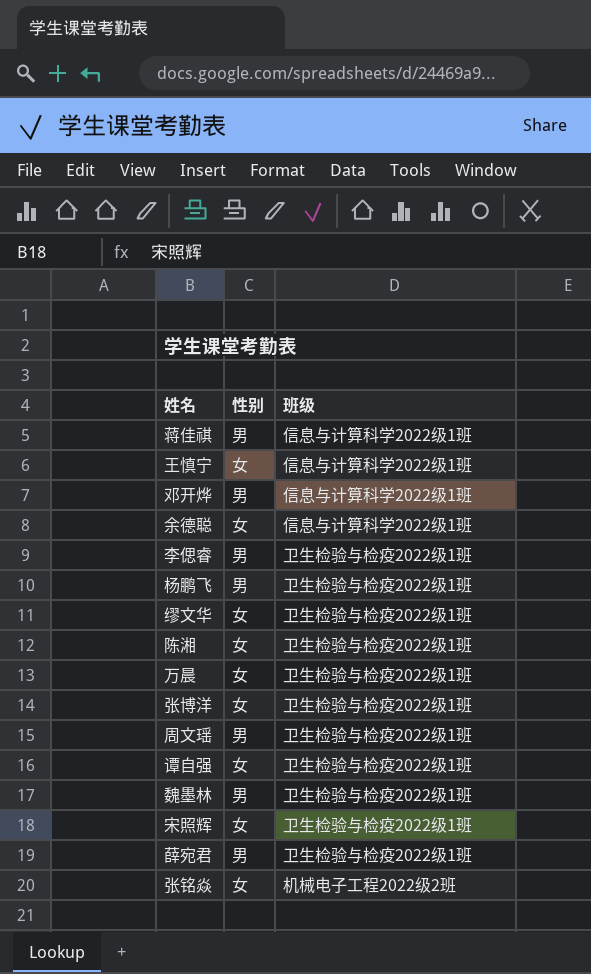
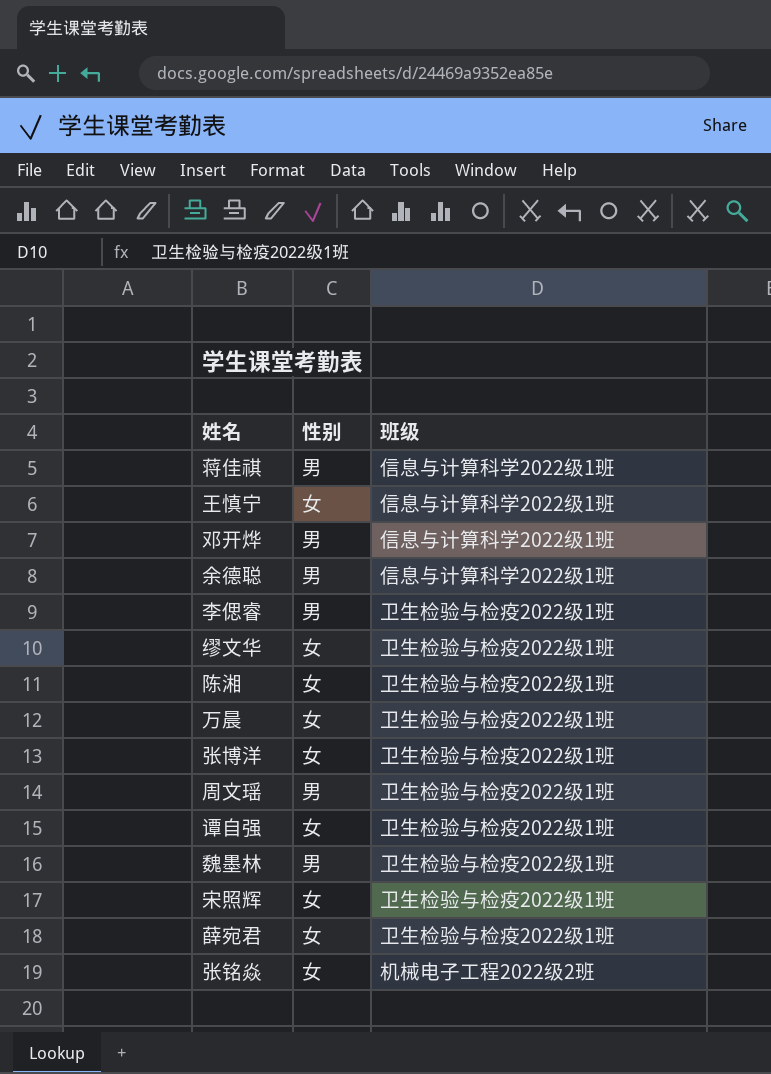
row 杨鹏飞: 男 | 卫生检验与检疫2022级1班 -> none
余德聪 | 性别: 女 -> 男
薛宛君 | 性别: 男 -> 女

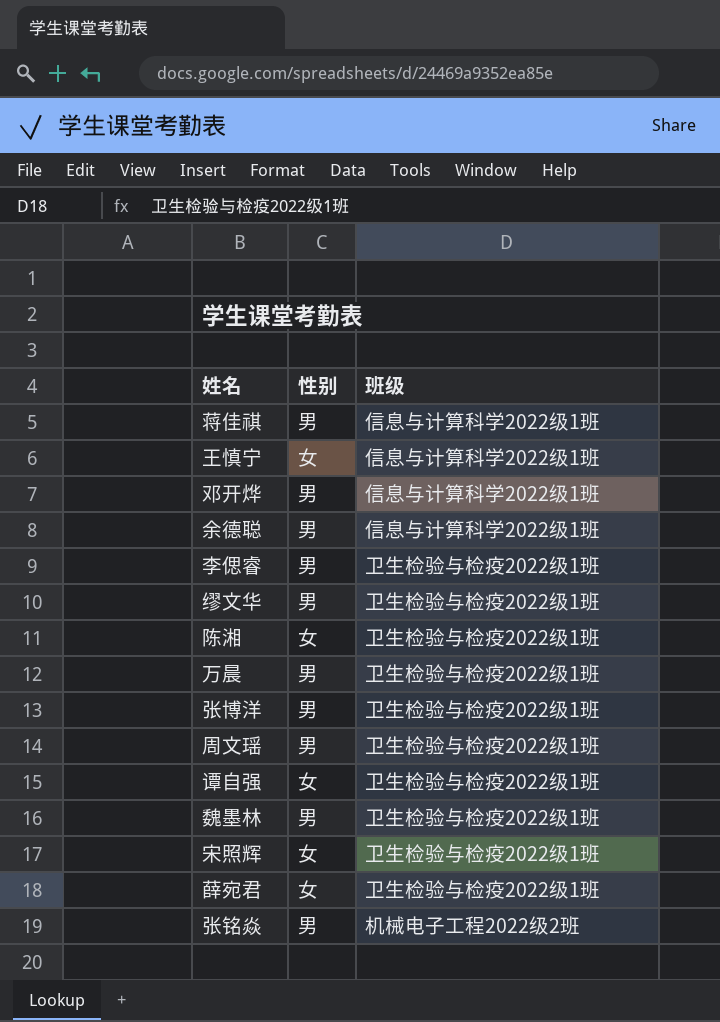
缪文华 | 性别: 女 -> 男
万晨 | 性别: 女 -> 男
张博洋 | 性别: 女 -> 男
张铭焱 | 性别: 女 -> 男

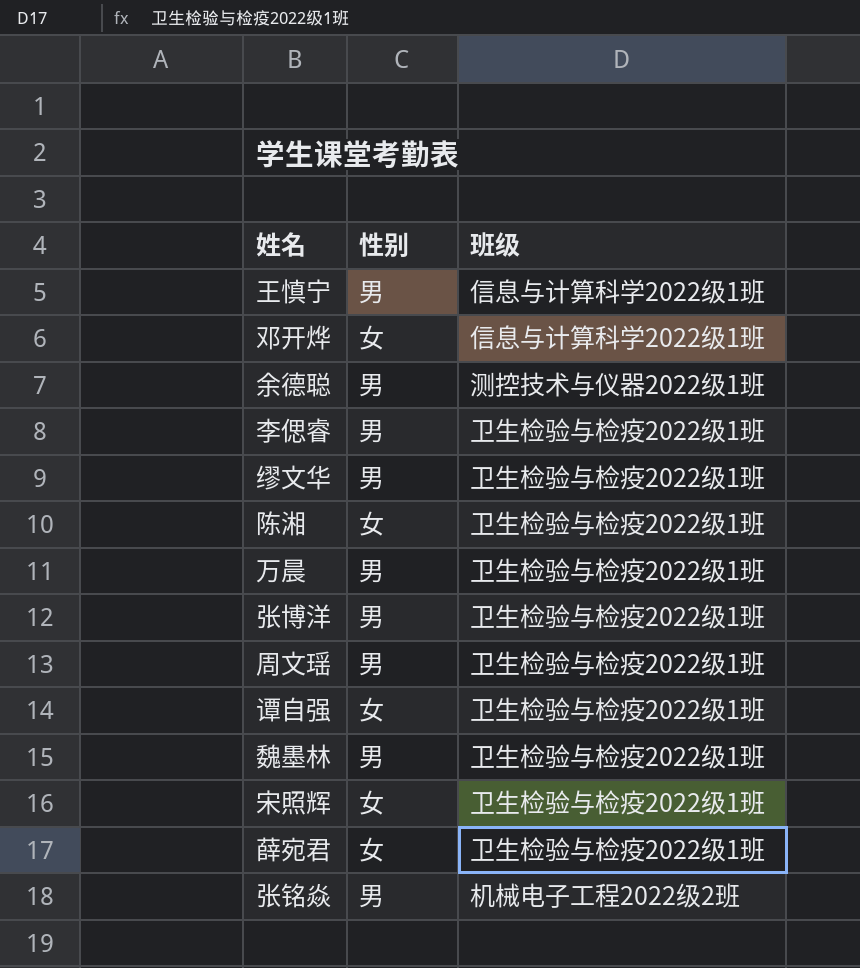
row 蒋佳祺: 男 | 信息与计算科学2022级1班 -> none
王慎宁 | 性别: 女 -> 男
邓开烨 | 性别: 男 -> 女
余德聪 | 班级: 信息与计算科学2022级1班 -> 测控技术与仪器2022级1班

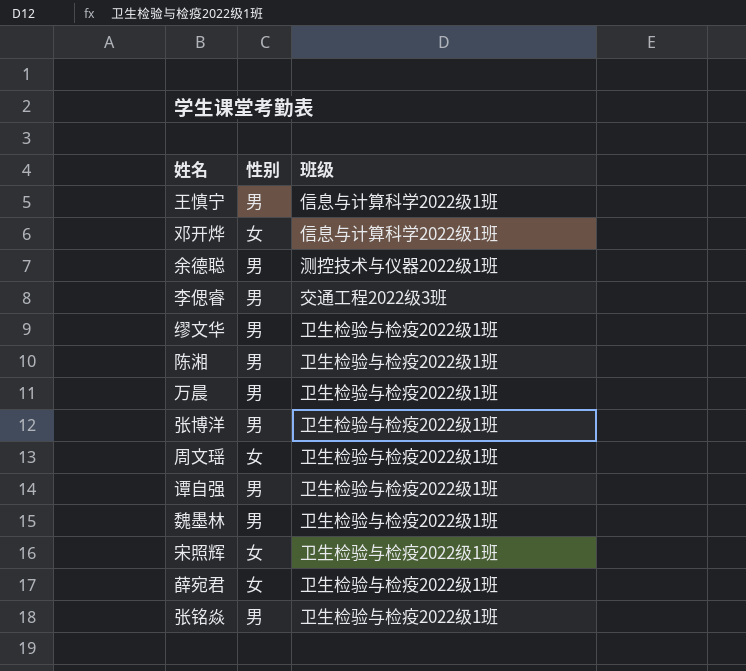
李偲睿 | 班级: 卫生检验与检疫2022级1班 -> 交通工程2022级3班
陈湘 | 性别: 女 -> 男
周文瑶 | 性别: 男 -> 女
谭自强 | 性别: 女 -> 男
张铭焱 | 班级: 机械电子工程2022级2班 -> 卫生检验与检疫2022级1班

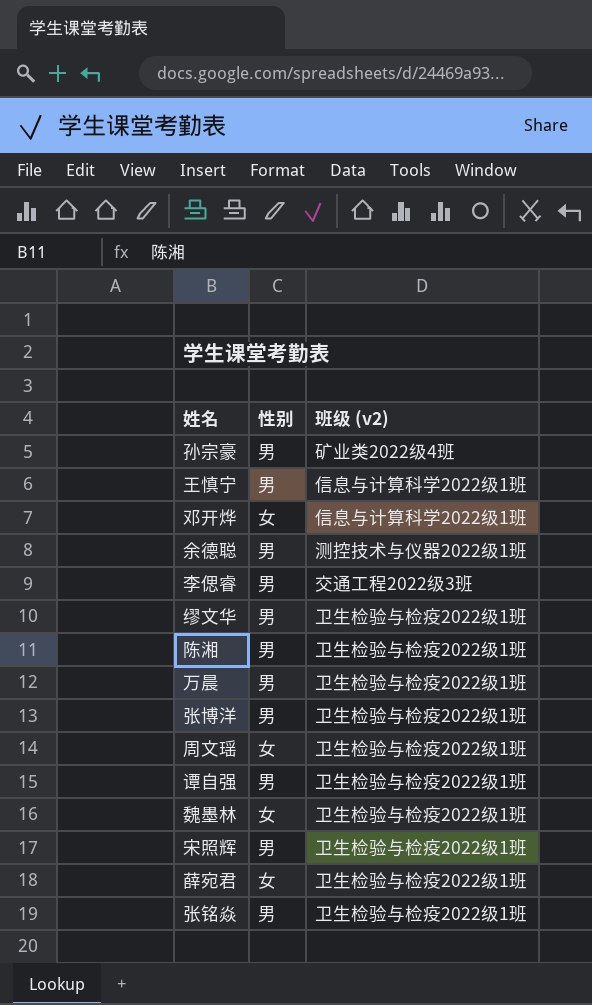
column name: 班级 -> 班级 (v2)
row 孙宗豪: none -> 男 | 矿业类2022级4班
魏墨林 | 性别: 男 -> 女
宋照辉 | 性别: 女 -> 男

